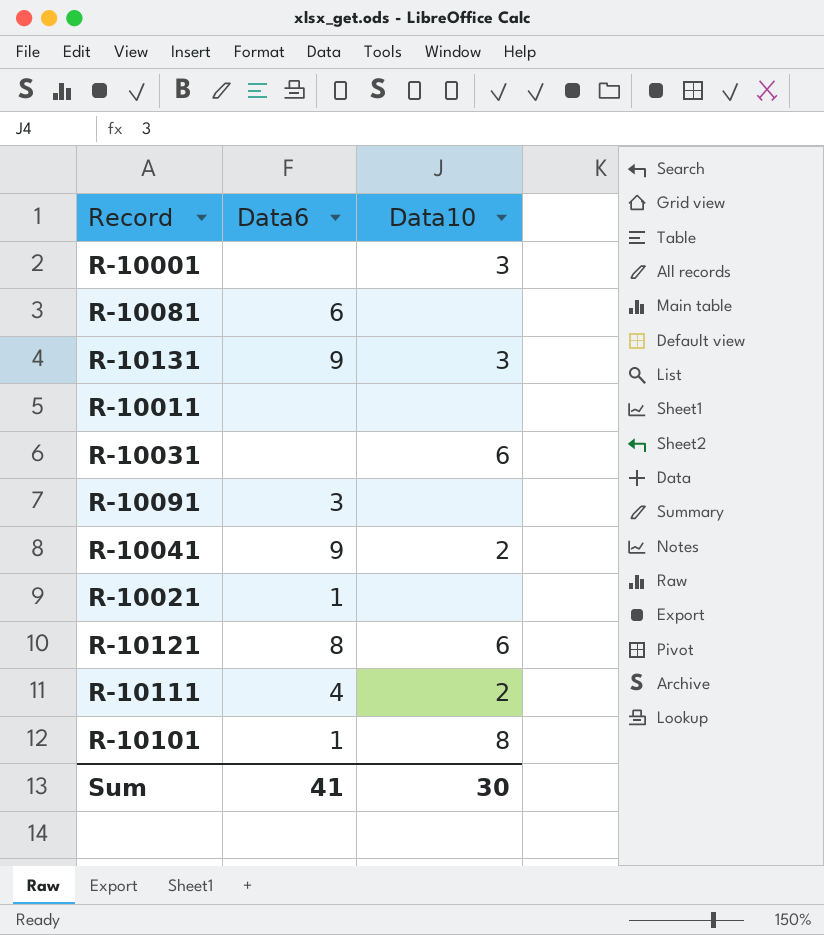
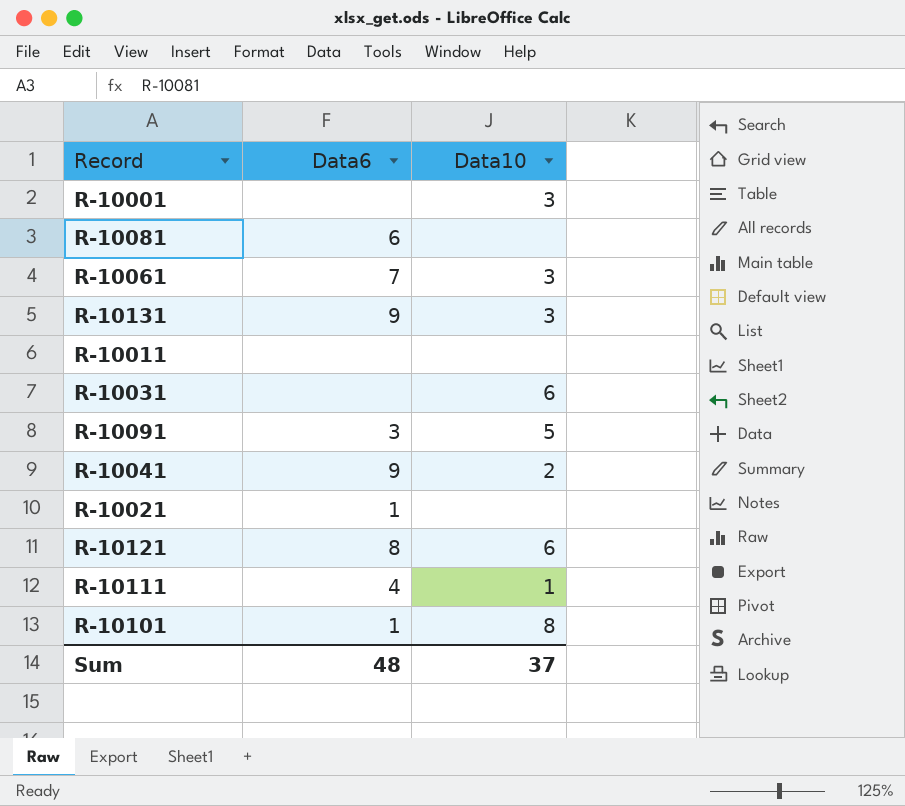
row R-10061: none -> 7 | 3
R-10091 | Data10: none -> 5
R-10111 | Data10: 2 -> 1
Sum | Data6: 41 -> 48
Sum | Data10: 30 -> 37

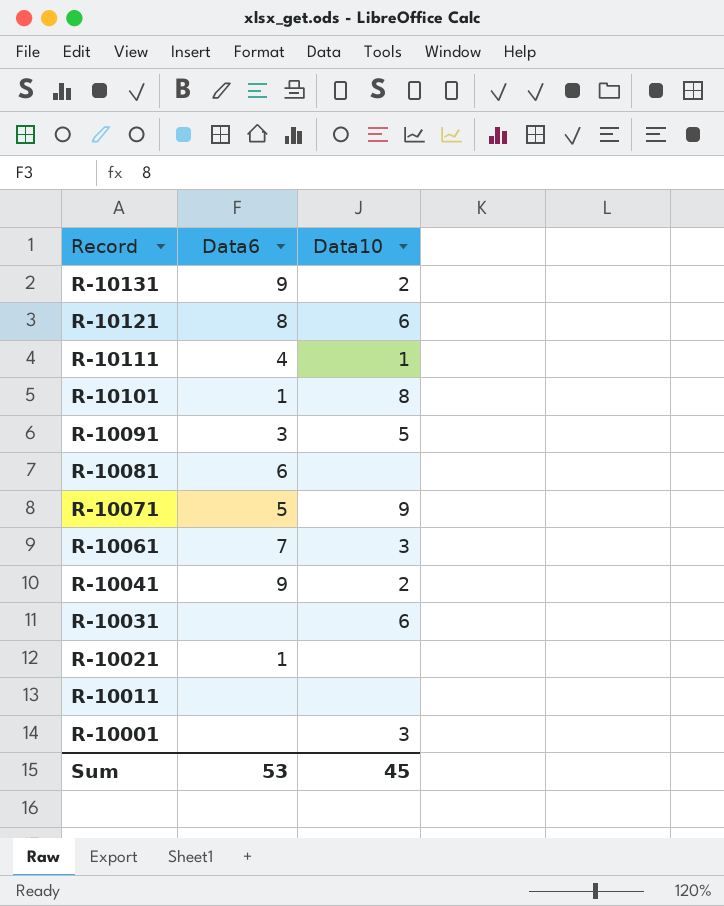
row order: none -> Record descending
R-10131 | Data10: 3 -> 2
row R-10071: none -> 5 | 9
Sum | Data6: 48 -> 53
Sum | Data10: 37 -> 45

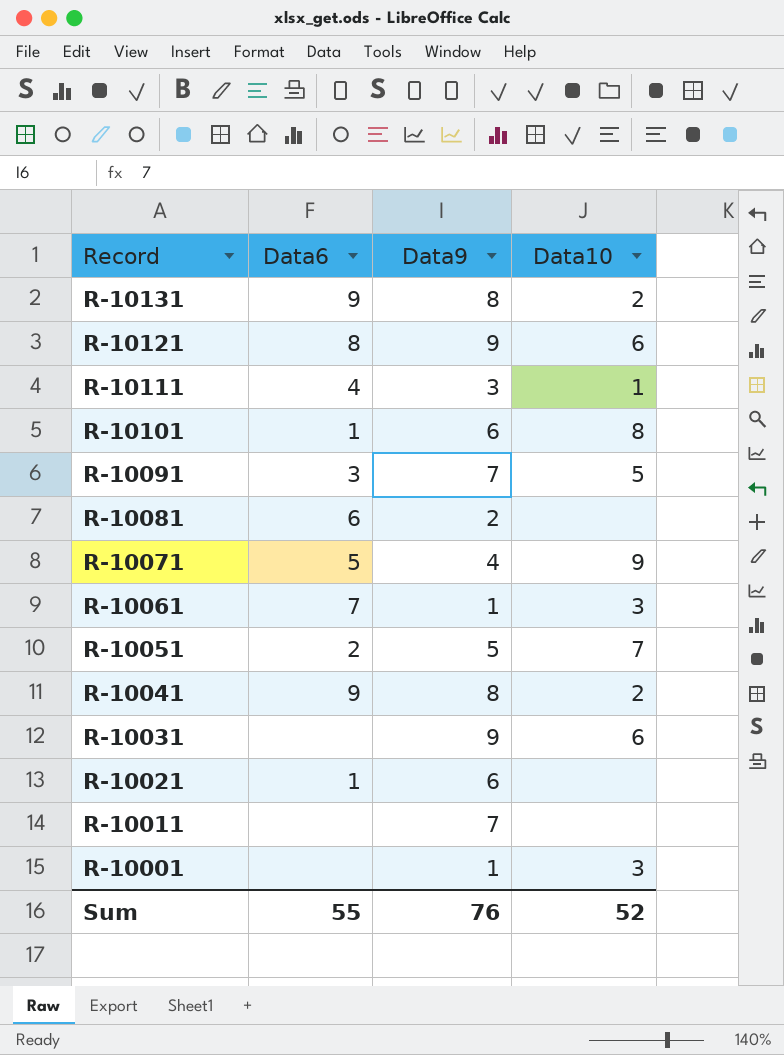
column Data9 | position: none -> 3
row R-10051: none -> 2 | 5 | 7
Sum | Data6: 53 -> 55
Sum | Data10: 45 -> 52

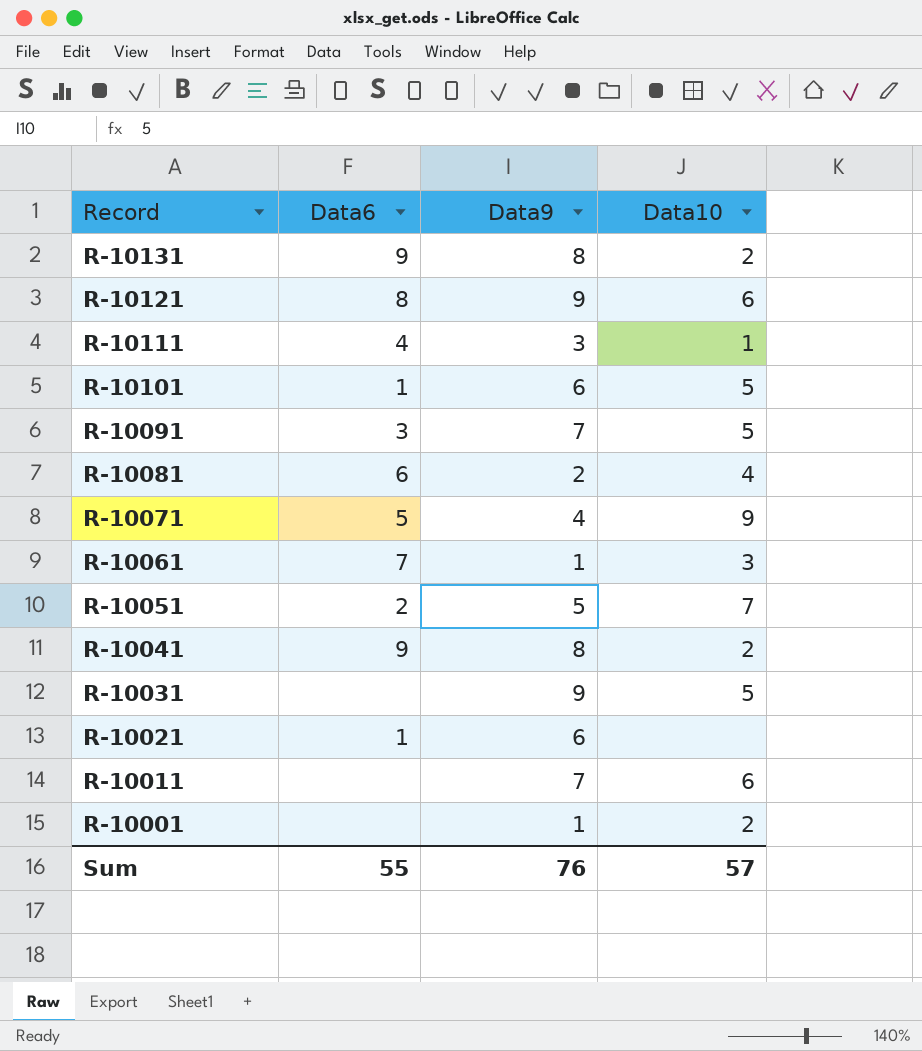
R-10101 | Data10: 8 -> 5
R-10081 | Data10: none -> 4
R-10031 | Data10: 6 -> 5
R-10011 | Data10: none -> 6
R-10001 | Data10: 3 -> 2
Sum | Data10: 52 -> 57

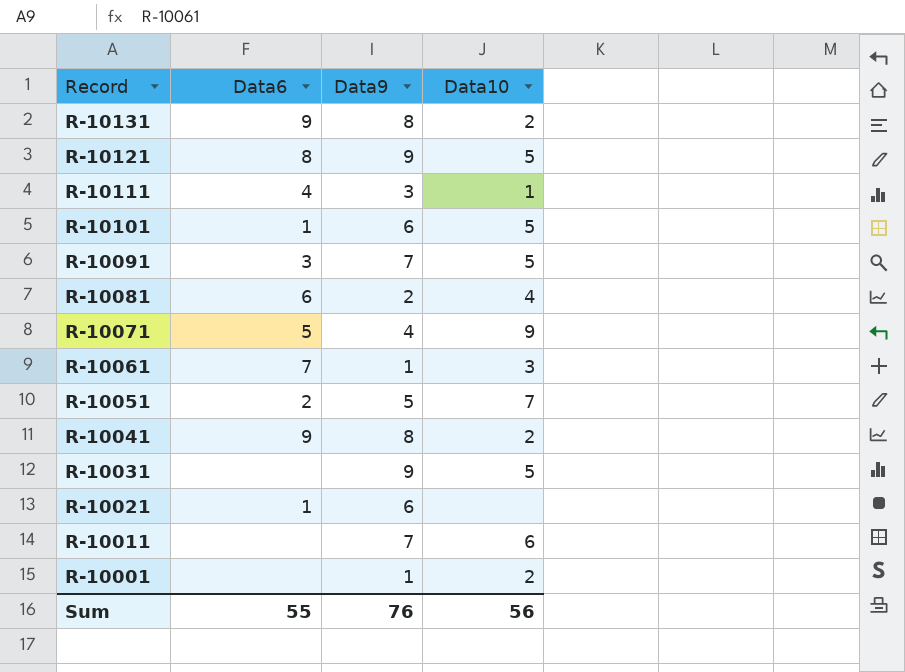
R-10121 | Data10: 6 -> 5
Sum | Data10: 57 -> 56

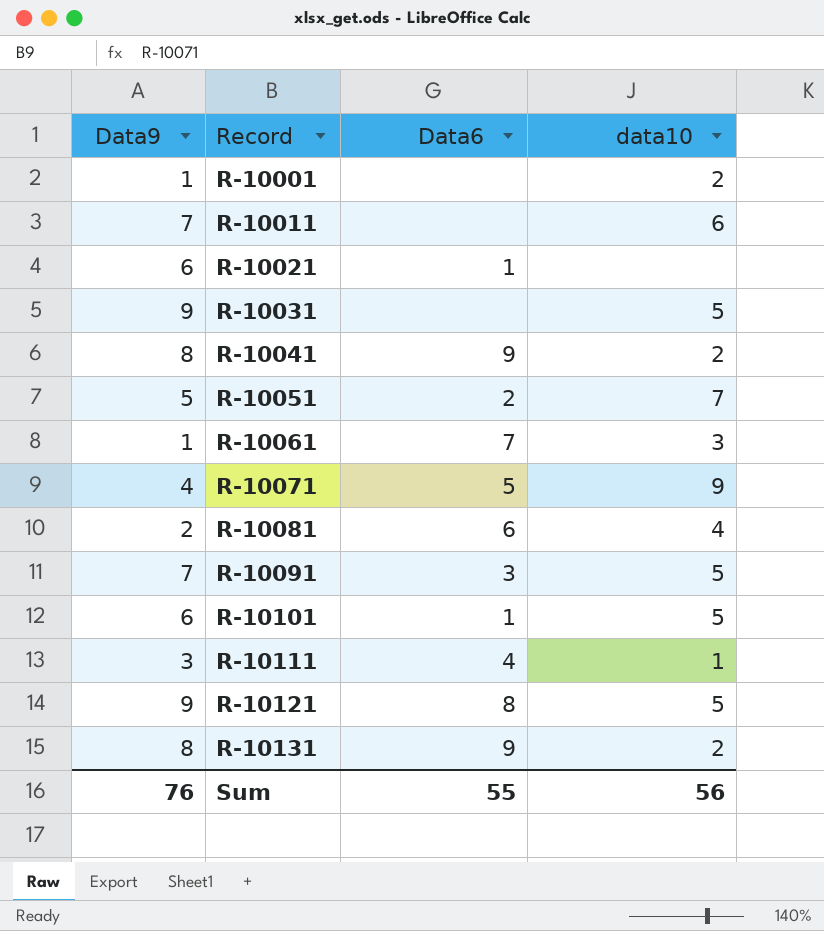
row order: Record descending -> Record ascending
column Data9 | position: 3 -> 1
column name: Data10 -> data10

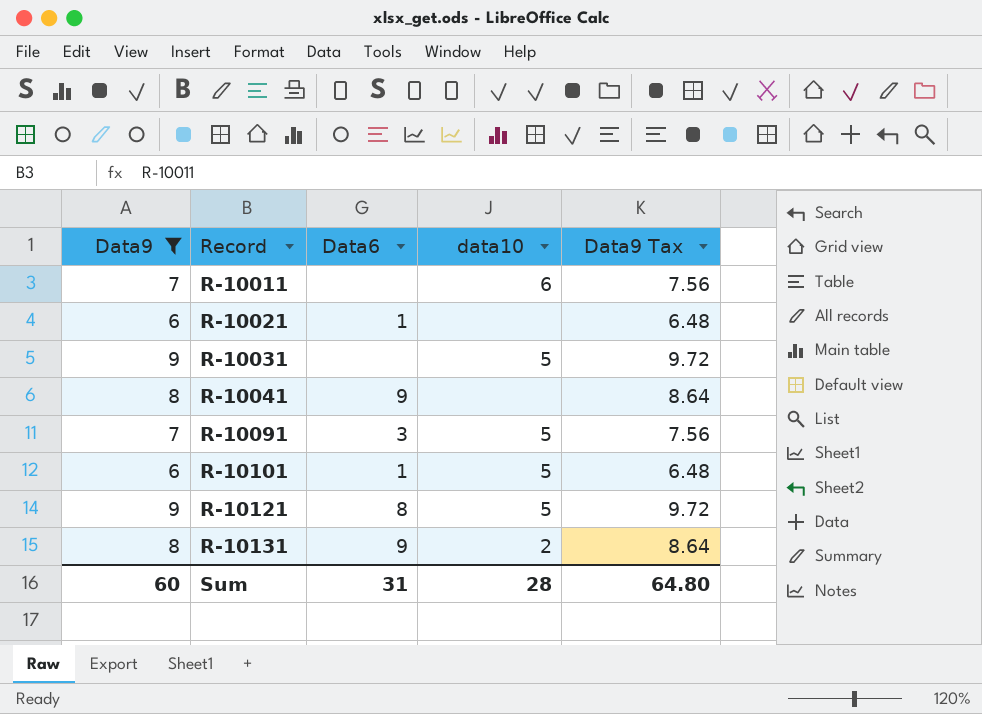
filter: none -> Data9 >= 6
column Data9 Tax | formula: none -> [Data9] * 1.08
R-10041 | data10: 2 -> none
Sum | Data9: 76 -> 60
Sum | Data6: 55 -> 31
Sum | data10: 56 -> 28

